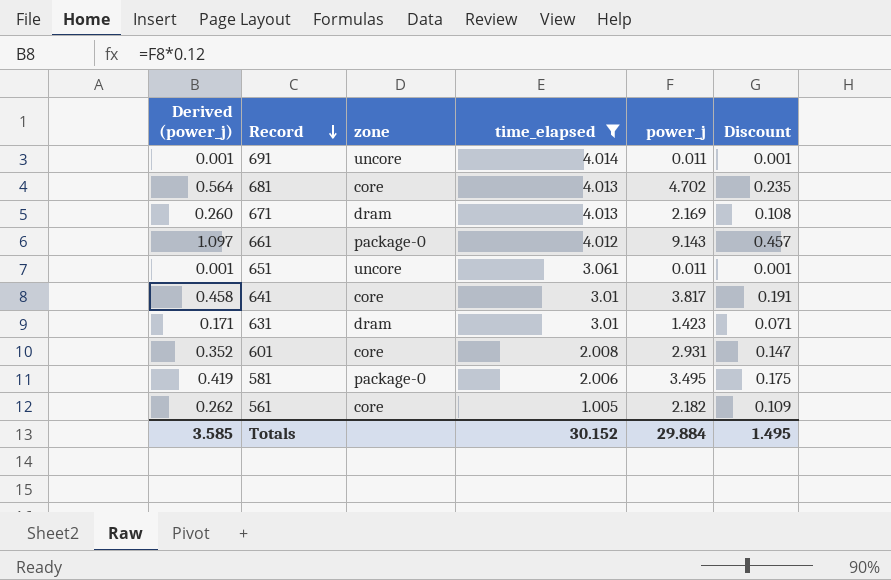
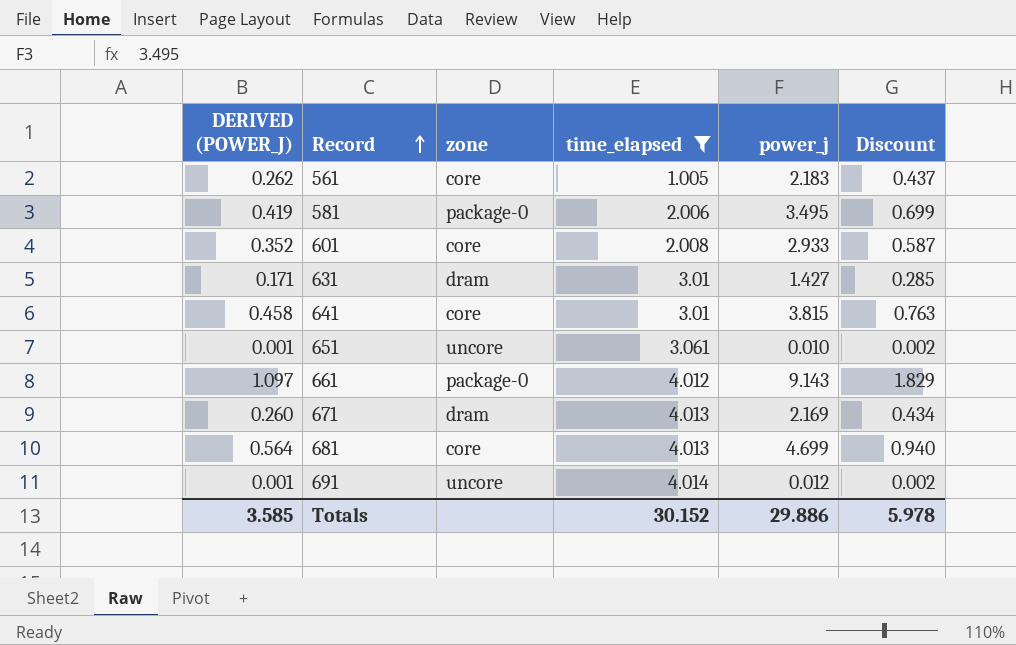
row order: Record descending -> Record ascending
column name: Derived (power_j) -> DERIVED (POWER_J)
column Discount | formula: [power_j] * 0.05 -> [power_j] * 0.2
561 | power_j: 2.182 -> 2.183
601 | power_j: 2.931 -> 2.933
631 | power_j: 1.423 -> 1.427
641 | power_j: 3.817 -> 3.815
651 | power_j: 0.011 -> 0.010
681 | power_j: 4.702 -> 4.699
691 | power_j: 0.011 -> 0.012
Totals | power_j: 29.884 -> 29.886
Totals | Discount: 1.495 -> 5.978

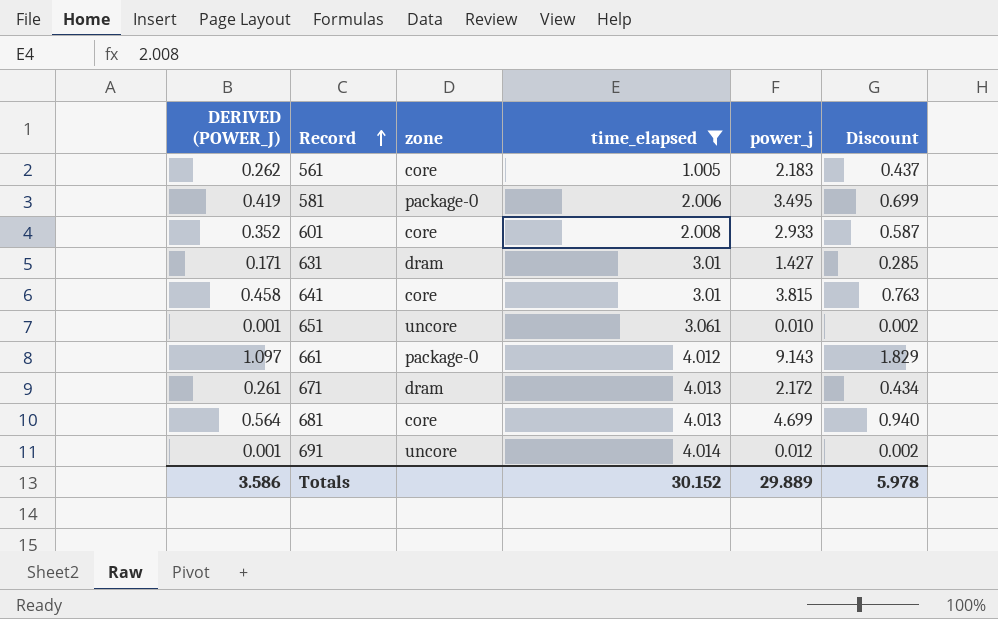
671 | DERIVED (POWER_J): 0.260 -> 0.261
671 | power_j: 2.169 -> 2.172
Totals | DERIVED (POWER_J): 3.585 -> 3.586
Totals | power_j: 29.886 -> 29.889

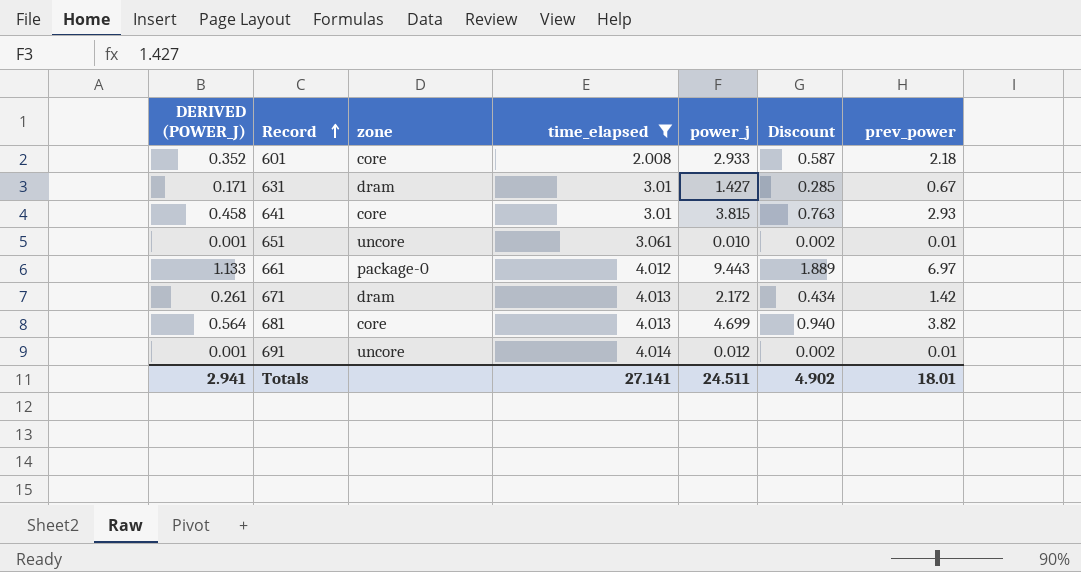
column prev_power | position: none -> 7
row 561: 0.262 | core | 1.005 | 2.183 | 0.437 -> none
row 581: 0.419 | package-0 | 2.006 | 3.495 | 0.699 -> none
661 | DERIVED (POWER_J): 1.097 -> 1.133
661 | power_j: 9.143 -> 9.443
661 | Discount: 1.829 -> 1.889
Totals | DERIVED (POWER_J): 3.586 -> 2.941
Totals | time_elapsed: 30.152 -> 27.141
Totals | power_j: 29.889 -> 24.511
Totals | Discount: 5.978 -> 4.902

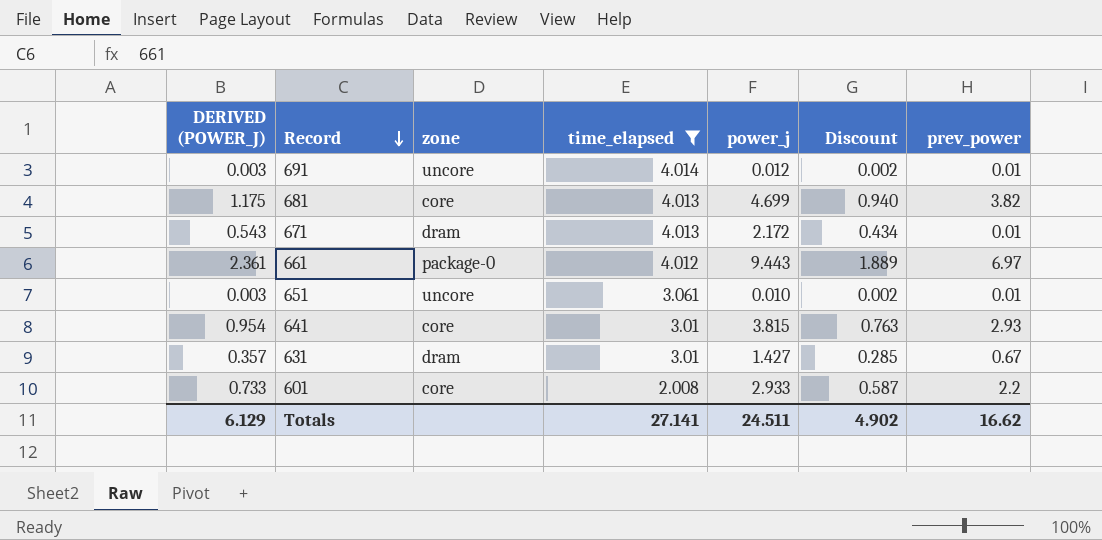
row order: Record ascending -> Record descending
column DERIVED (POWER_J) | formula: [power_j] * 0.12 -> [power_j] * 0.25
671 | prev_power: 1.42 -> 0.01
601 | prev_power: 2.18 -> 2.2
Totals | DERIVED (POWER_J): 2.941 -> 6.129
Totals | prev_power: 18.01 -> 16.62

